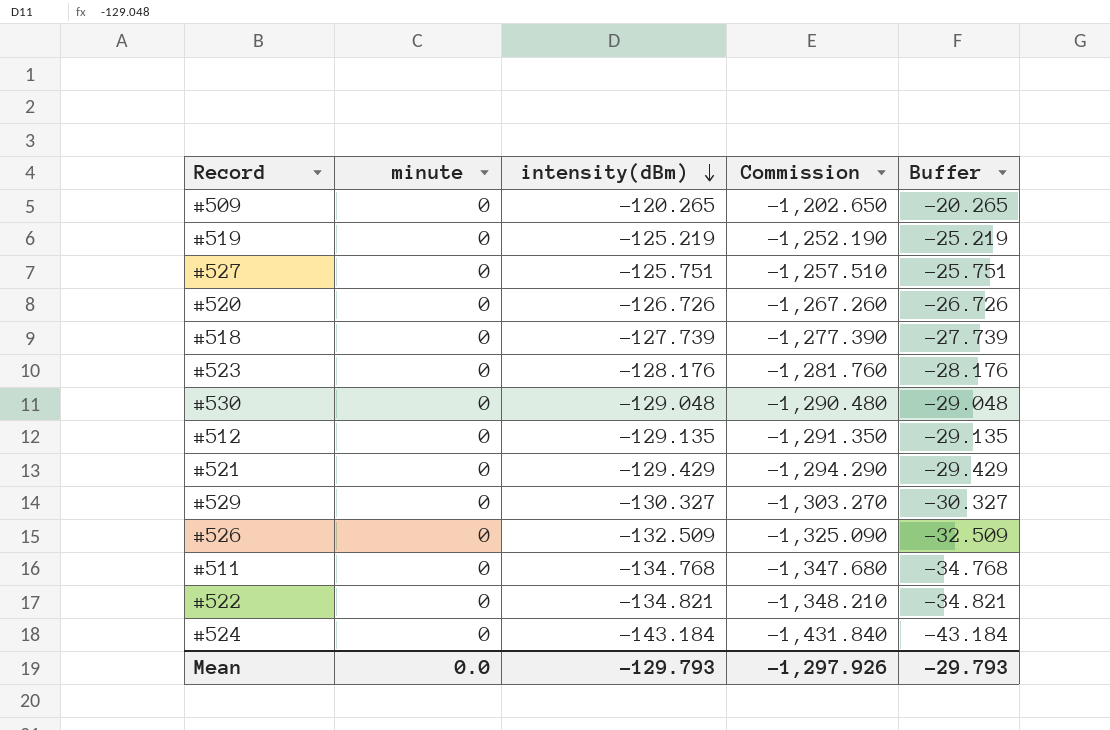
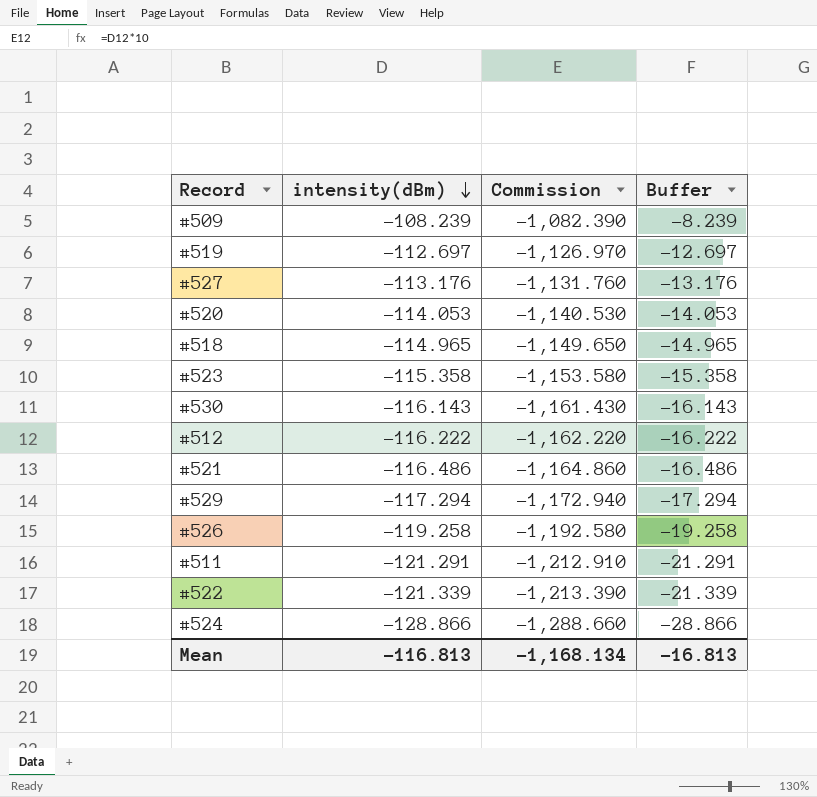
column minute | position: 2 -> none
#509 | intensity(dBm): -120.265 -> -108.239
#509 | Commission: -1,202.650 -> -1,082.390
#509 | Buffer: -20.265 -> -8.239
#519 | intensity(dBm): -125.219 -> -112.697
#519 | Commission: -1,252.190 -> -1,126.970
#519 | Buffer: -25.219 -> -12.697
#527 | intensity(dBm): -125.751 -> -113.176
#527 | Commission: -1,257.510 -> -1,131.760
#527 | Buffer: -25.751 -> -13.176
#520 | intensity(dBm): -126.726 -> -114.053
#520 | Commission: -1,267.260 -> -1,140.530
#520 | Buffer: -26.726 -> -14.053
#518 | intensity(dBm): -127.739 -> -114.965
#518 | Commission: -1,277.390 -> -1,149.650
#518 | Buffer: -27.739 -> -14.965
#523 | intensity(dBm): -128.176 -> -115.358
#523 | Commission: -1,281.760 -> -1,153.580
#523 | Buffer: -28.176 -> -15.358
#530 | intensity(dBm): -129.048 -> -116.143
#530 | Commission: -1,290.480 -> -1,161.430
#530 | Buffer: -29.048 -> -16.143
#512 | intensity(dBm): -129.135 -> -116.222
#512 | Commission: -1,291.350 -> -1,162.220
#512 | Buffer: -29.135 -> -16.222
#521 | intensity(dBm): -129.429 -> -116.486
#521 | Commission: -1,294.290 -> -1,164.860
#521 | Buffer: -29.429 -> -16.486
#529 | intensity(dBm): -130.327 -> -117.294
#529 | Commission: -1,303.270 -> -1,172.940
#529 | Buffer: -30.327 -> -17.294
#526 | intensity(dBm): -132.509 -> -119.258
#526 | Commission: -1,325.090 -> -1,192.580
#526 | Buffer: -32.509 -> -19.258
#511 | intensity(dBm): -134.768 -> -121.291
#511 | Commission: -1,347.680 -> -1,212.910
#511 | Buffer: -34.768 -> -21.291
#522 | intensity(dBm): -134.821 -> -121.339
#522 | Commission: -1,348.210 -> -1,213.390
#522 | Buffer: -34.821 -> -21.339
#524 | intensity(dBm): -143.184 -> -128.866
#524 | Commission: -1,431.840 -> -1,288.660
#524 | Buffer: -43.184 -> -28.866
Mean | intensity(dBm): -129.793 -> -116.813
Mean | Commission: -1,297.926 -> -1,168.134
Mean | Buffer: -29.793 -> -16.813

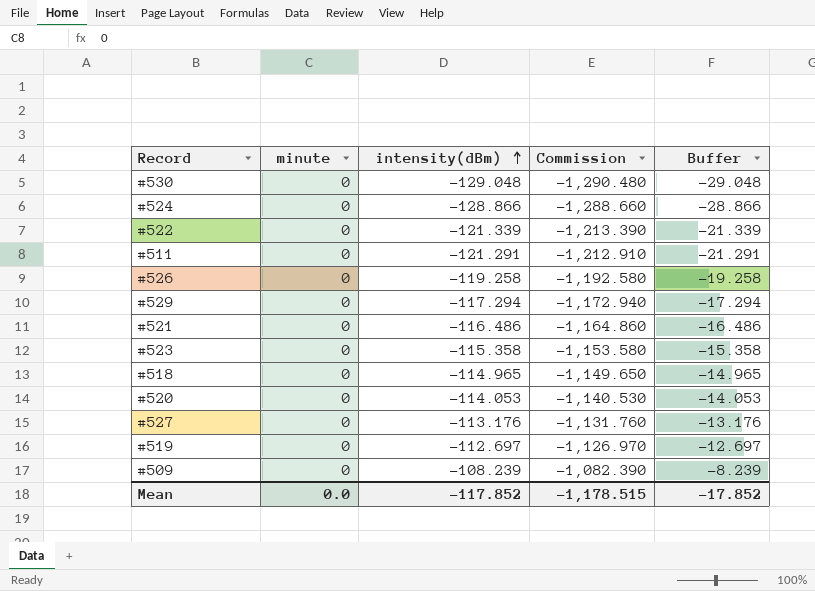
row order: intensity(dBm) descending -> intensity(dBm) ascending
column minute | position: none -> 2
row #512: -116.222 | -1,162.220 | -16.222 -> none
#530 | intensity(dBm): -116.143 -> -129.048
#530 | Commission: -1,161.430 -> -1,290.480
#530 | Buffer: -16.143 -> -29.048
Mean | intensity(dBm): -116.813 -> -117.852
Mean | Commission: -1,168.134 -> -1,178.515
Mean | Buffer: -16.813 -> -17.852

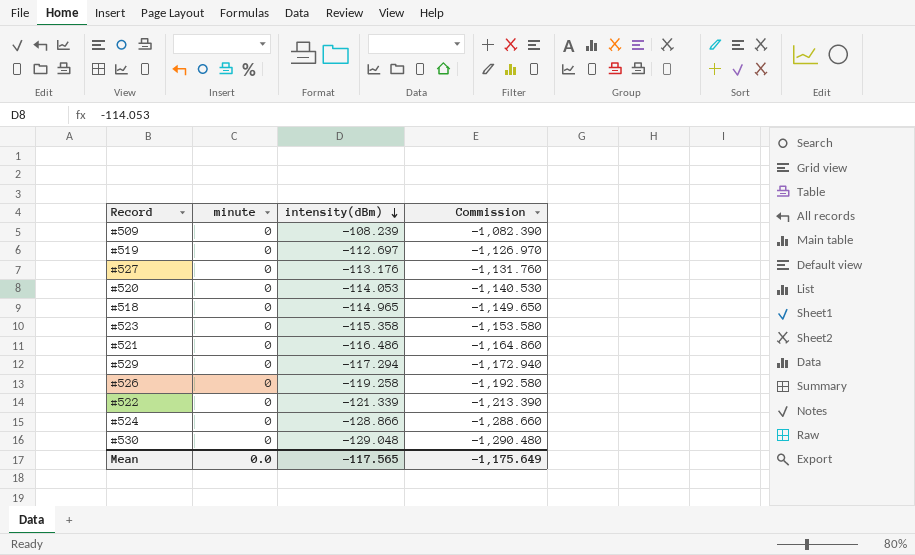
row order: intensity(dBm) ascending -> intensity(dBm) descending
column Buffer | formula: [intensity(dBm)] + 100 -> none
row #511: 0 | -121.291 | -1,212.910 | -21.291 -> none
Mean | intensity(dBm): -117.852 -> -117.565
Mean | Commission: -1,178.515 -> -1,175.649

